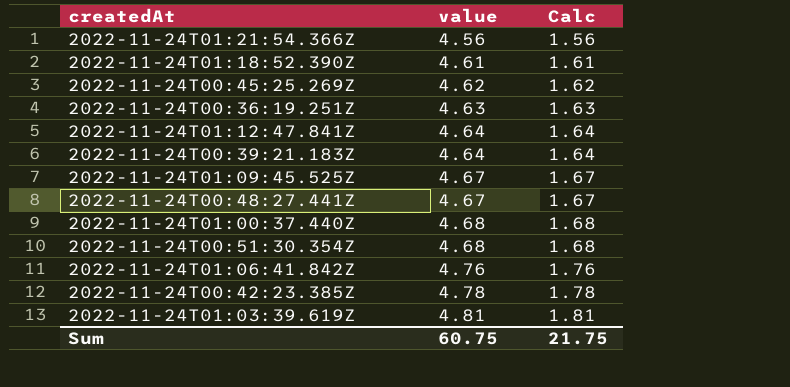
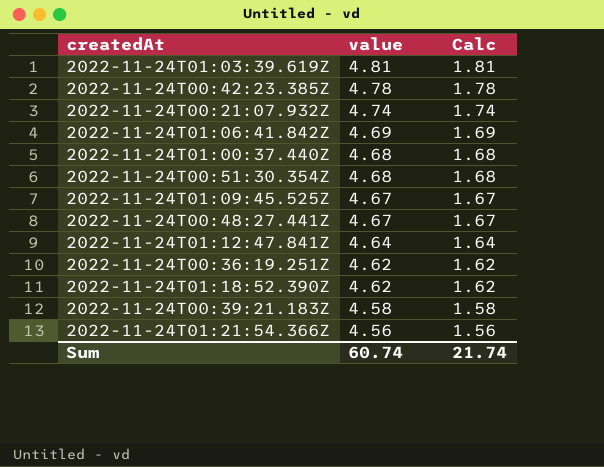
row order: value ascending -> value descending
row 2022-11-24T00:45:25.269Z: 4.62 | 1.62 -> none
row 2022-11-24T00:21:07.932Z: none -> 4.74 | 1.74
2022-11-24T01:06:41.842Z | value: 4.76 -> 4.69
2022-11-24T01:06:41.842Z | Calc: 1.76 -> 1.69
2022-11-24T00:36:19.251Z | value: 4.63 -> 4.62
2022-11-24T00:36:19.251Z | Calc: 1.63 -> 1.62
2022-11-24T01:18:52.390Z | value: 4.61 -> 4.62
2022-11-24T01:18:52.390Z | Calc: 1.61 -> 1.62
2022-11-24T00:39:21.183Z | value: 4.64 -> 4.58
2022-11-24T00:39:21.183Z | Calc: 1.64 -> 1.58
Sum | value: 60.75 -> 60.74
Sum | Calc: 21.75 -> 21.74

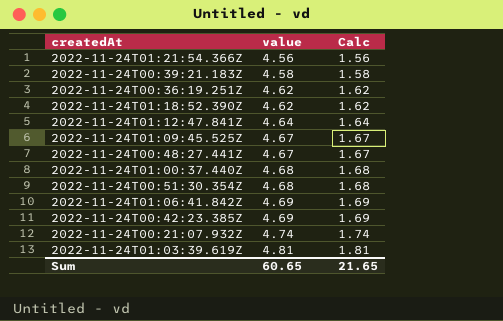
row order: value descending -> value ascending
2022-11-24T00:42:23.385Z | value: 4.78 -> 4.69
2022-11-24T00:42:23.385Z | Calc: 1.78 -> 1.69
Sum | value: 60.74 -> 60.65
Sum | Calc: 21.74 -> 21.65

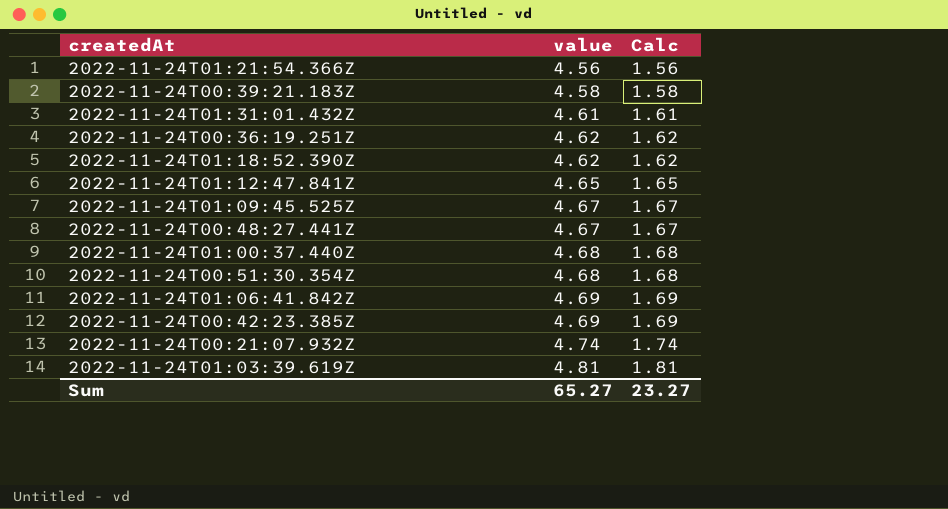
row 2022-11-24T01:31:01.432Z: none -> 4.61 | 1.61
2022-11-24T01:12:47.841Z | value: 4.64 -> 4.65
2022-11-24T01:12:47.841Z | Calc: 1.64 -> 1.65
Sum | value: 60.65 -> 65.27
Sum | Calc: 21.65 -> 23.27

